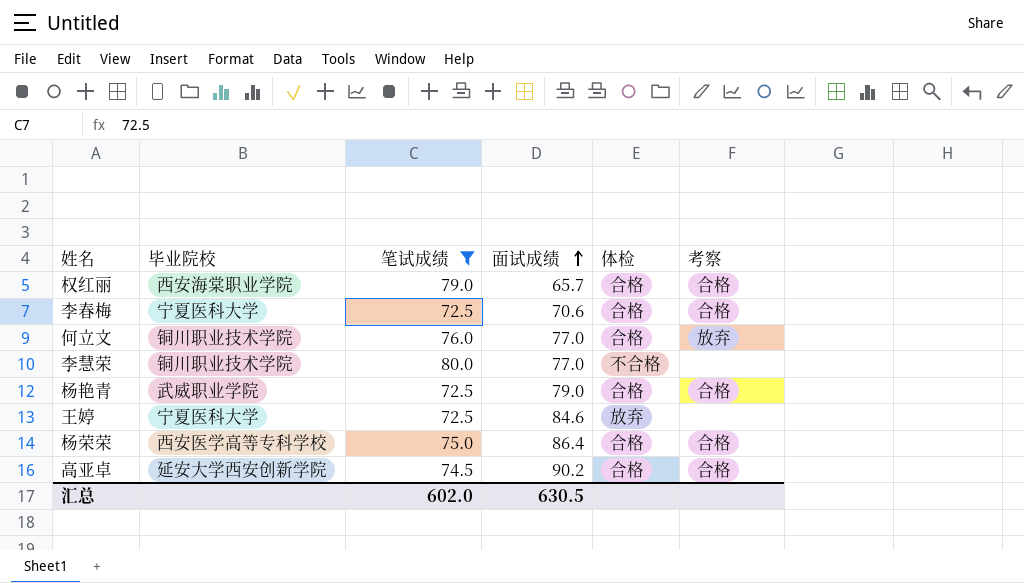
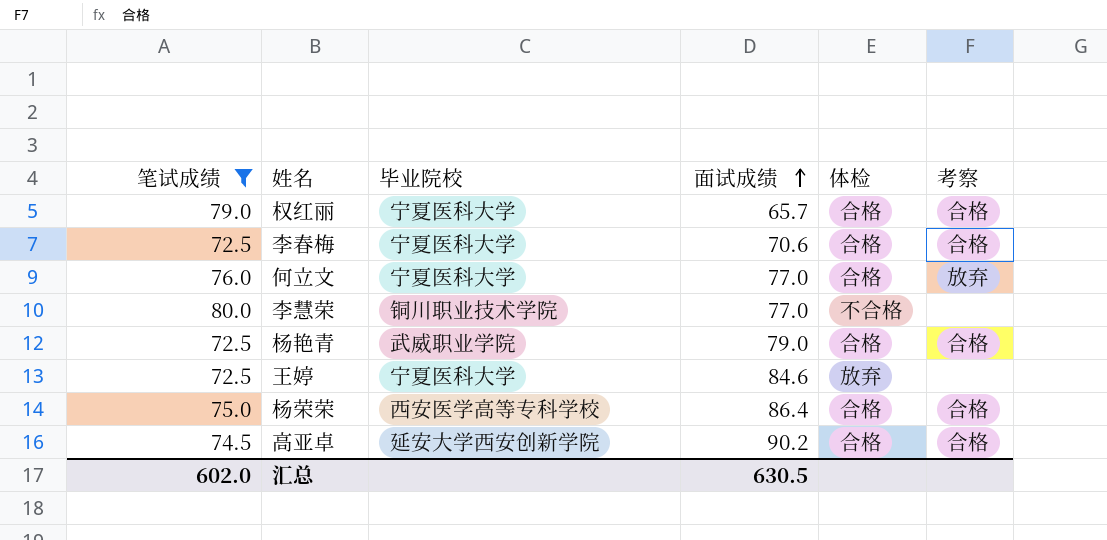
column 笔试成绩 | position: 3 -> 1
权红丽 | 毕业院校: 西安海棠职业学院 -> 宁夏医科大学
何立文 | 毕业院校: 铜川职业技术学院 -> 宁夏医科大学

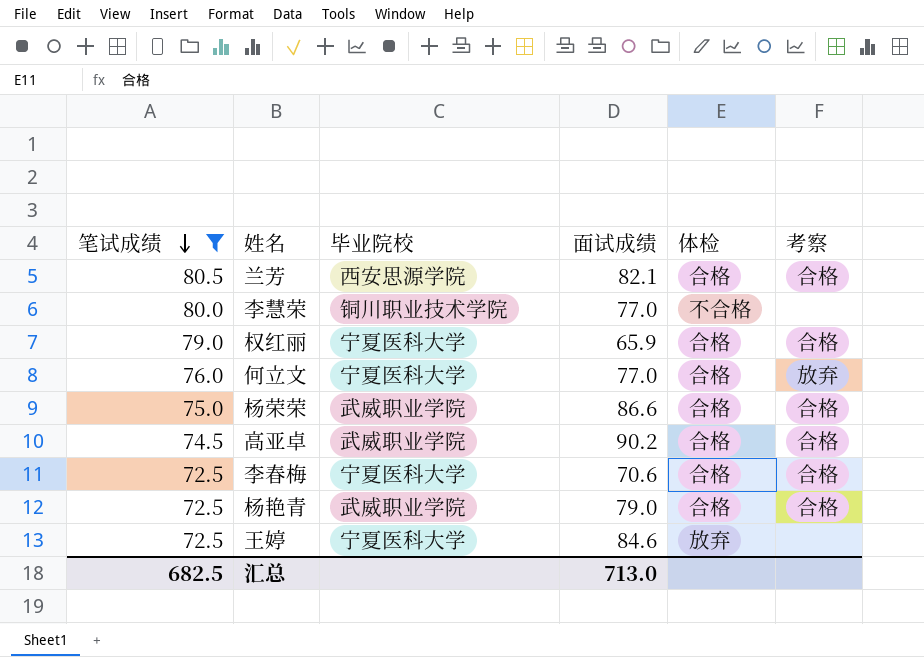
row order: 面试成绩 ascending -> 笔试成绩 descending
row 兰芳: none -> 80.5 | 西安思源学院 | 82.1 | 合格 | 合格
权红丽 | 面试成绩: 65.7 -> 65.9
杨荣荣 | 毕业院校: 西安医学高等专科学校 -> 武威职业学院
杨荣荣 | 面试成绩: 86.4 -> 86.6
高亚卓 | 毕业院校: 延安大学西安创新学院 -> 武威职业学院
汇总 | 笔试成绩: 602.0 -> 682.5
汇总 | 面试成绩: 630.5 -> 713.0

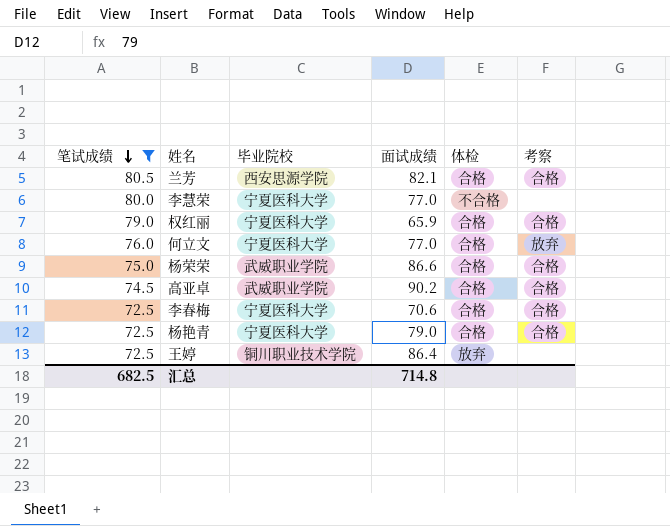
李慧荣 | 毕业院校: 铜川职业技术学院 -> 宁夏医科大学
杨艳青 | 毕业院校: 武威职业学院 -> 宁夏医科大学
王婷 | 毕业院校: 宁夏医科大学 -> 铜川职业技术学院
王婷 | 面试成绩: 84.6 -> 86.4
汇总 | 面试成绩: 713.0 -> 714.8

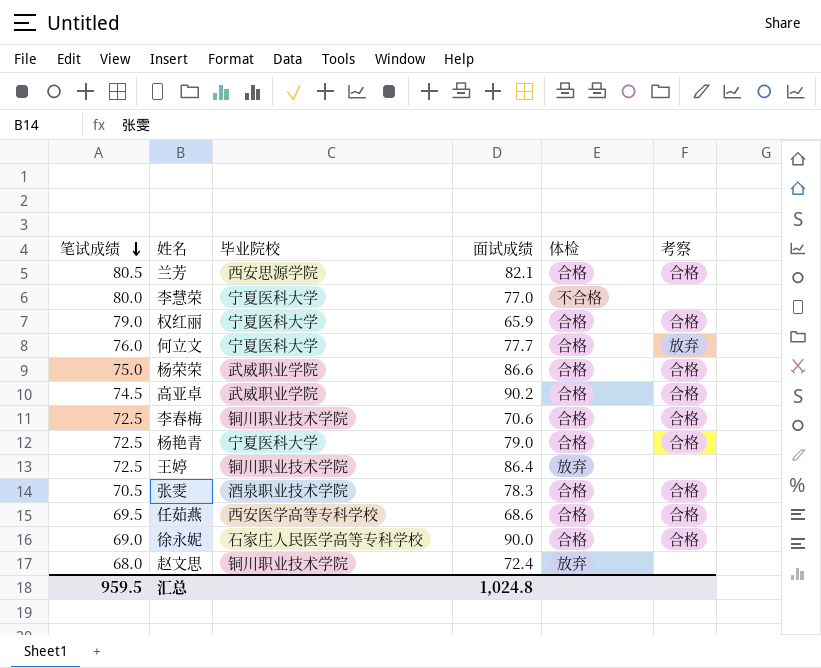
filter: 笔试成绩 >= 72.5 -> none
何立文 | 面试成绩: 77.0 -> 77.7
李春梅 | 毕业院校: 宁夏医科大学 -> 铜川职业技术学院
汇总 | 笔试成绩: 682.5 -> 959.5
汇总 | 面试成绩: 714.8 -> 1,024.8

